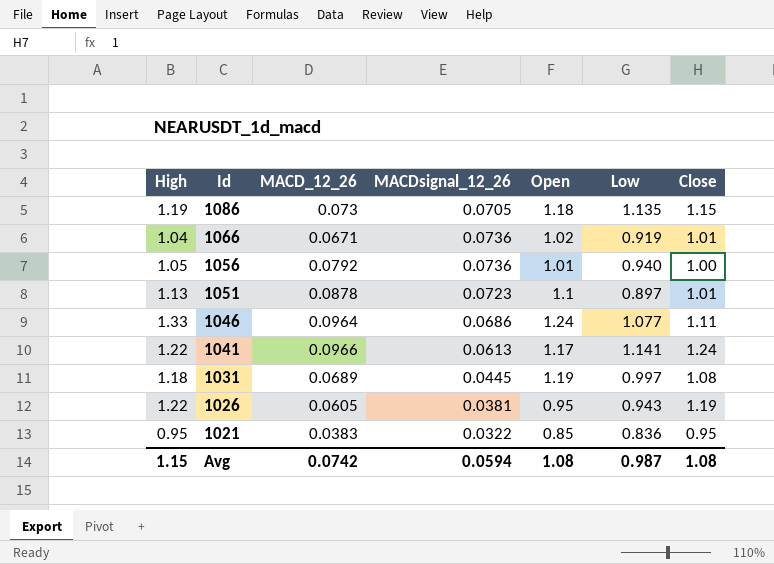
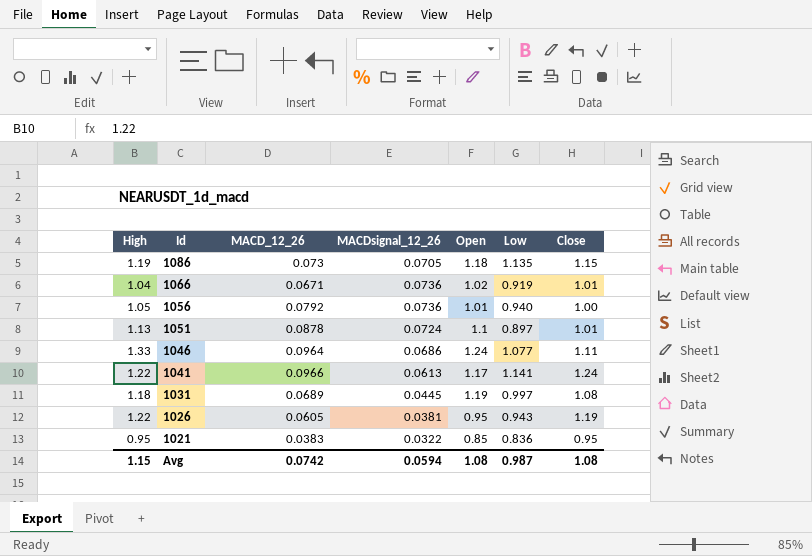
1051 | MACDsignal_12_26: 0.0723 -> 0.0724

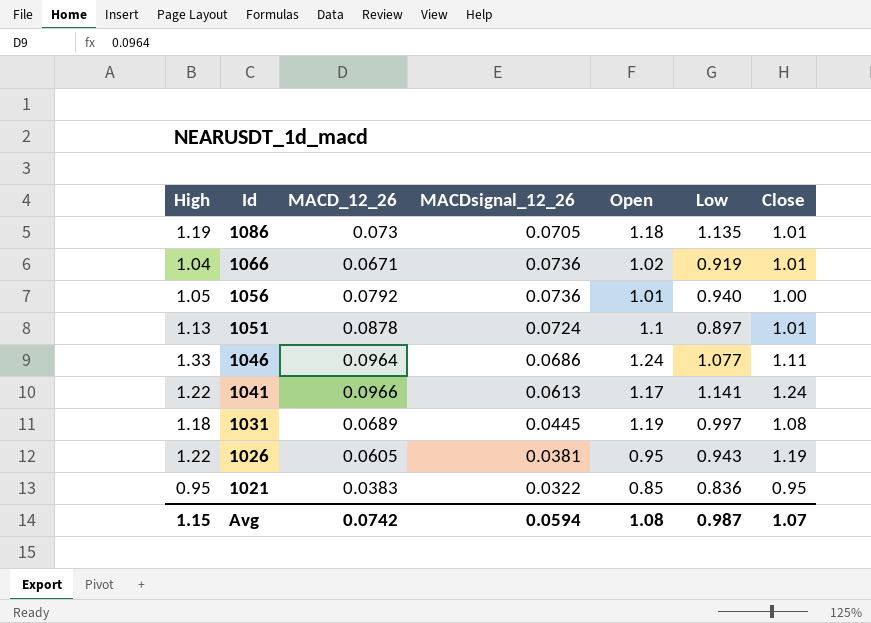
1086 | Close: 1.15 -> 1.01
Avg | Close: 1.08 -> 1.07

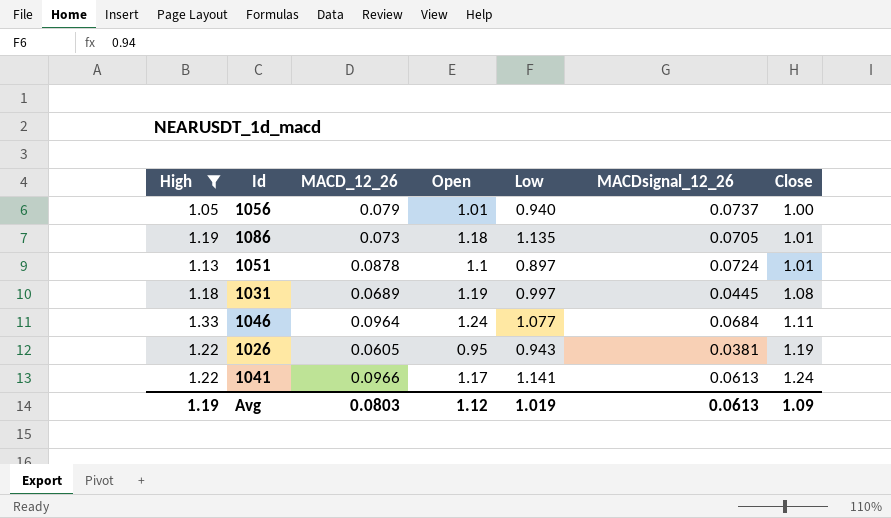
filter: none -> High >= 1.05
row order: Id descending -> Close ascending
column MACDsignal_12_26 | position: 4 -> 6
1056 | MACD_12_26: 0.0792 -> 0.079
1056 | MACDsignal_12_26: 0.0736 -> 0.0737
1046 | MACDsignal_12_26: 0.0686 -> 0.0684
Avg | High: 1.15 -> 1.19
Avg | MACD_12_26: 0.0742 -> 0.0803
Avg | Open: 1.08 -> 1.12
Avg | Low: 0.987 -> 1.019
Avg | MACDsignal_12_26: 0.0594 -> 0.0613
Avg | Close: 1.07 -> 1.09

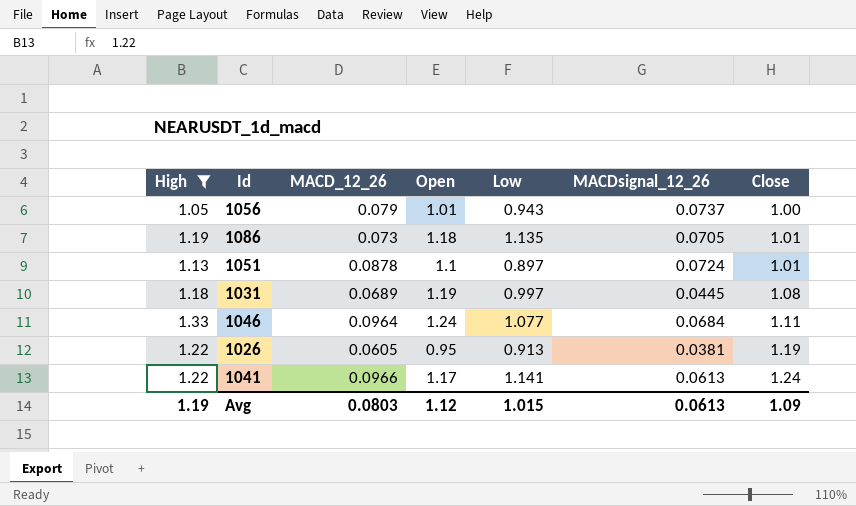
1056 | Low: 0.940 -> 0.943
1026 | Low: 0.943 -> 0.913
Avg | Low: 1.019 -> 1.015

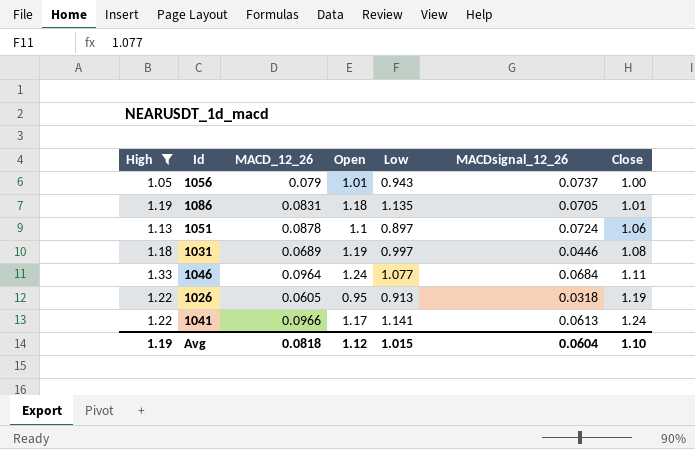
1086 | MACD_12_26: 0.073 -> 0.0831
1051 | Close: 1.01 -> 1.06
1031 | MACDsignal_12_26: 0.0445 -> 0.0446
1026 | MACDsignal_12_26: 0.0381 -> 0.0318
Avg | MACD_12_26: 0.0803 -> 0.0818
Avg | MACDsignal_12_26: 0.0613 -> 0.0604
Avg | Close: 1.09 -> 1.10

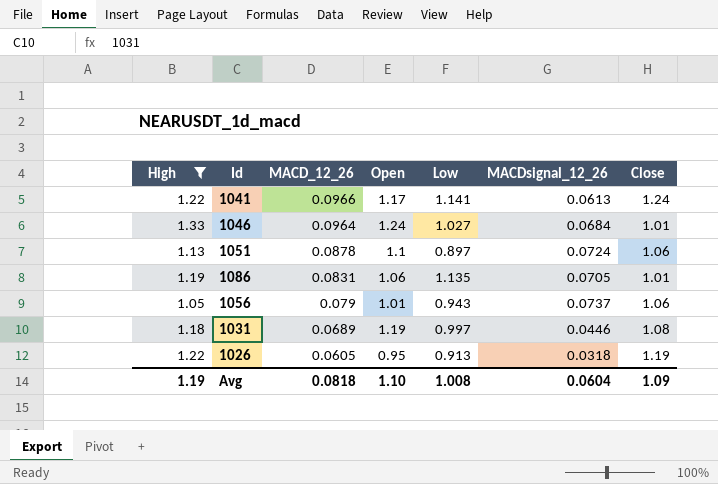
row order: Close ascending -> MACD_12_26 descending
1046 | Low: 1.077 -> 1.027
1046 | Close: 1.11 -> 1.01
1086 | Open: 1.18 -> 1.06
1056 | Close: 1.00 -> 1.06
Avg | Open: 1.12 -> 1.10
Avg | Low: 1.015 -> 1.008
Avg | Close: 1.10 -> 1.09

